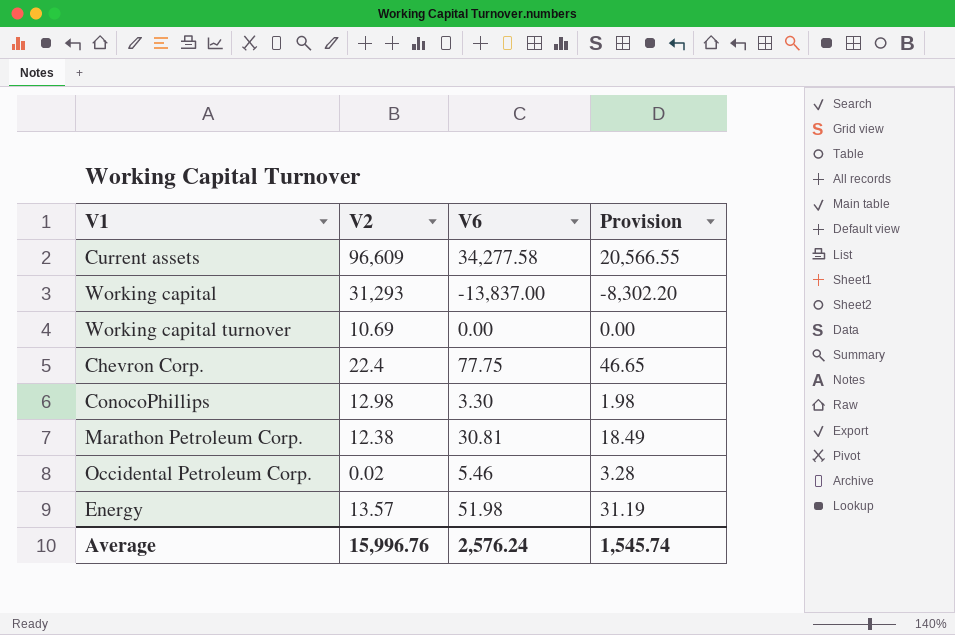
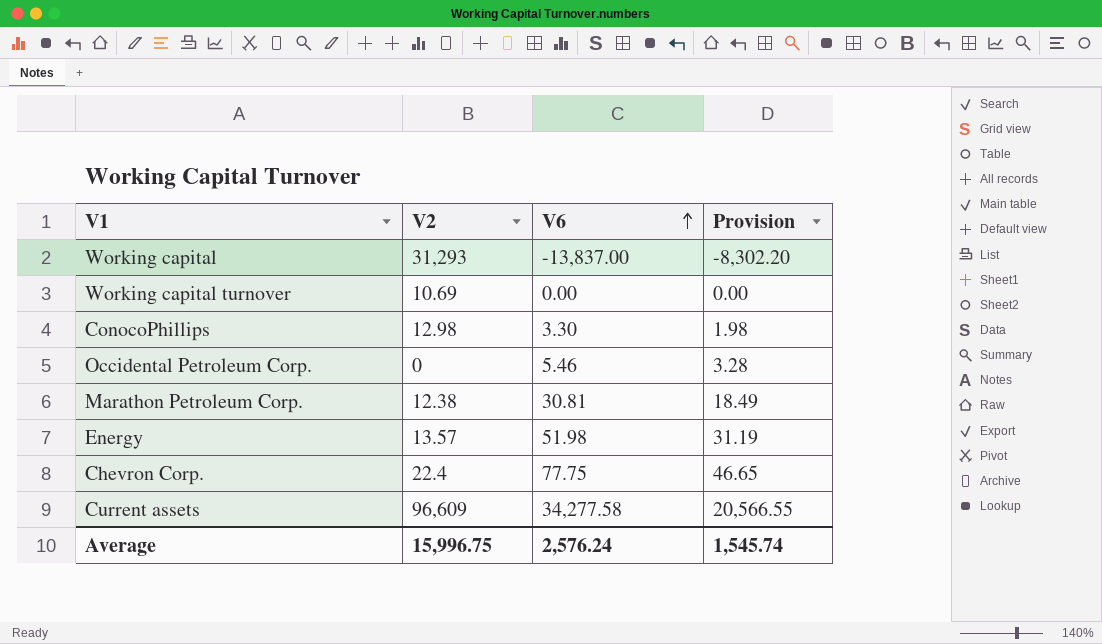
row order: none -> V6 ascending
Occidental Petroleum Corp. | V2: 0.02 -> 0
Average | V2: 15,996.76 -> 15,996.75

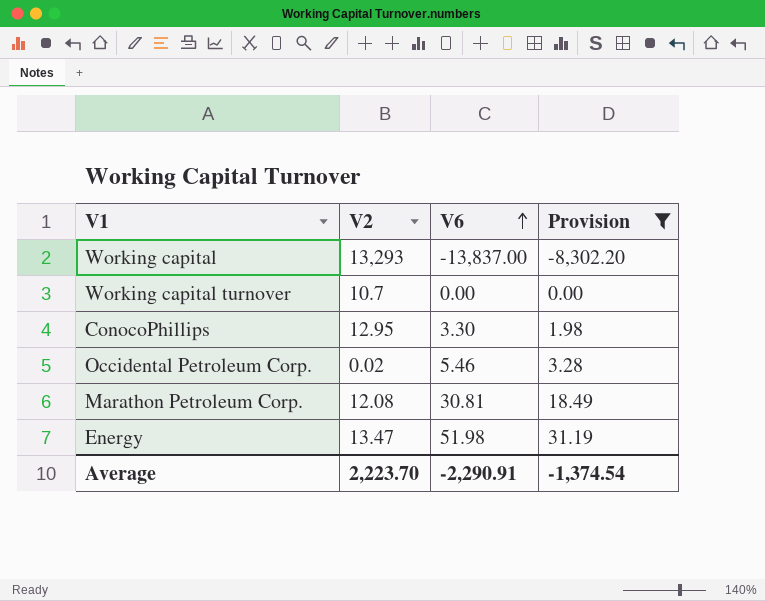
filter: none -> Provision <= 31.19
Working capital | V2: 31,293 -> 13,293
Working capital turnover | V2: 10.69 -> 10.7
ConocoPhillips | V2: 12.98 -> 12.95
Occidental Petroleum Corp. | V2: 0 -> 0.02
Marathon Petroleum Corp. | V2: 12.38 -> 12.08
Energy | V2: 13.57 -> 13.47
Average | V2: 15,996.75 -> 2,223.70
Average | V6: 2,576.24 -> -2,290.91
Average | Provision: 1,545.74 -> -1,374.54

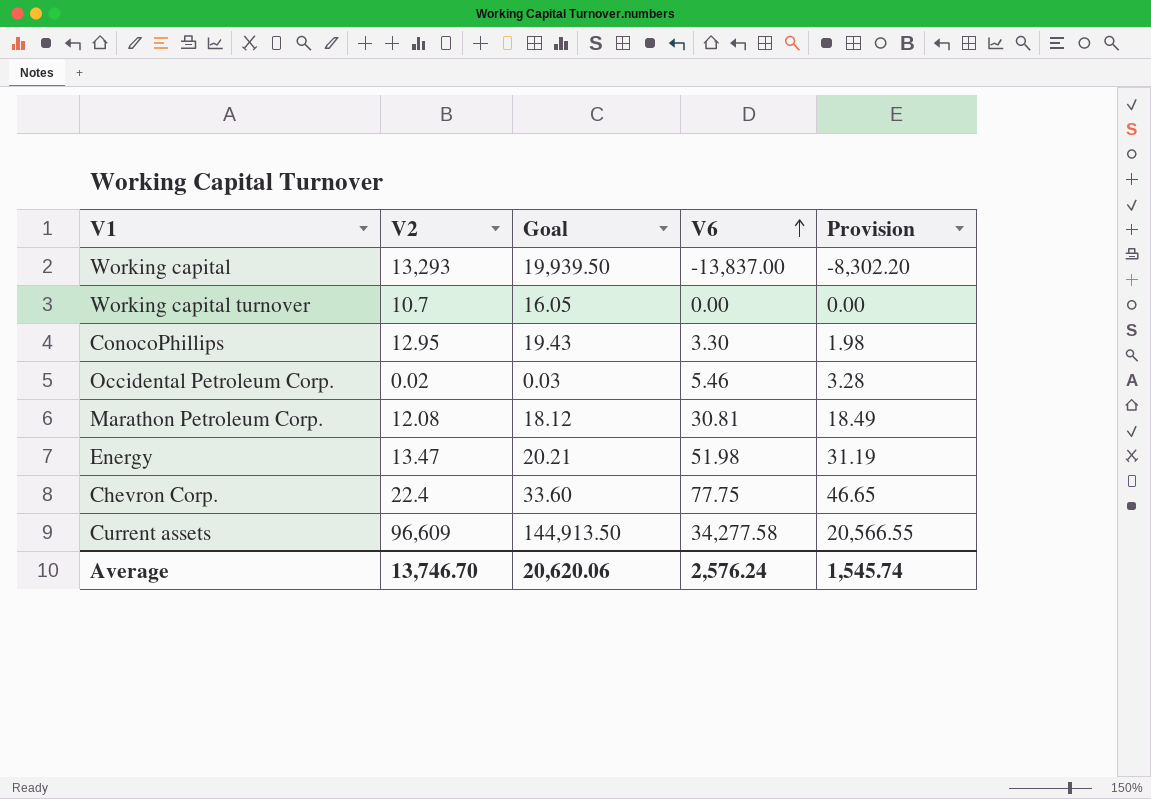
filter: Provision <= 31.19 -> none
column Goal | formula: none -> [V2] * 1.5
Average | V2: 2,223.70 -> 13,746.70
Average | V6: -2,290.91 -> 2,576.24
Average | Provision: -1,374.54 -> 1,545.74

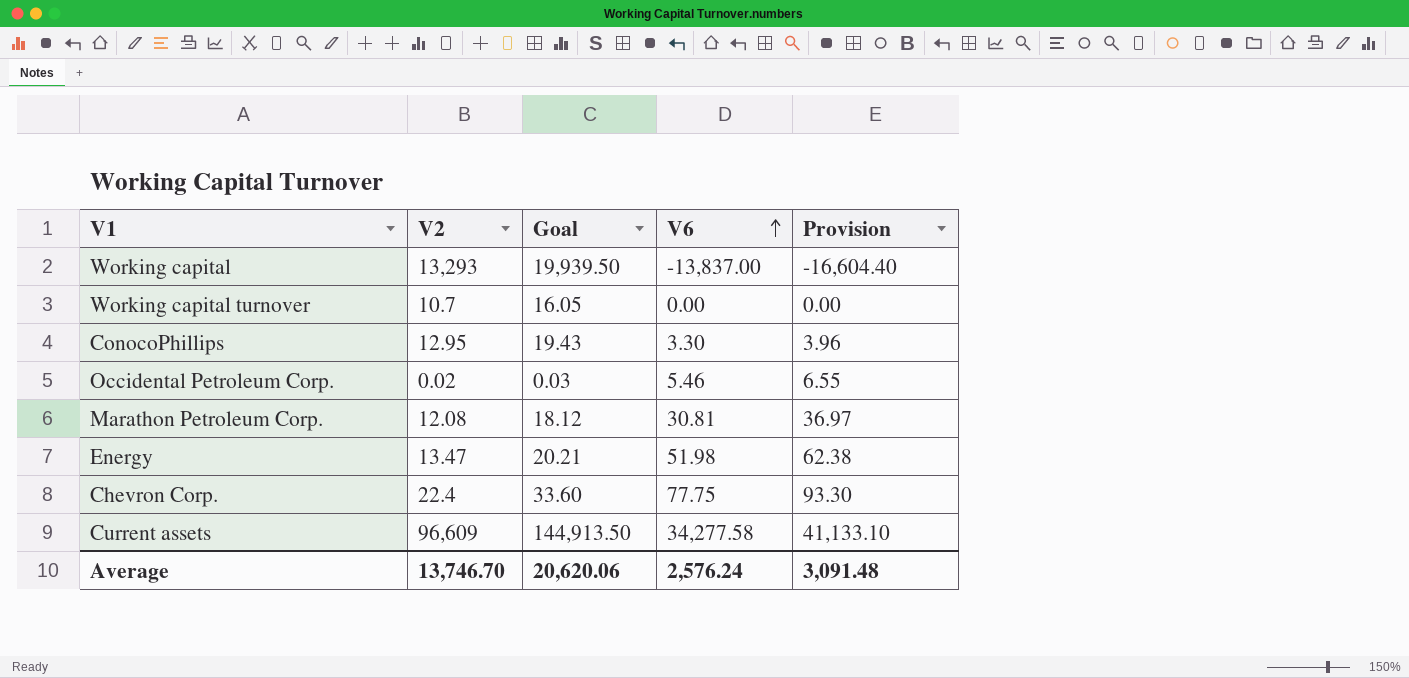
column Provision | formula: [V6] * 0.6 -> [V6] * 1.2
Average | Provision: 1,545.74 -> 3,091.48

